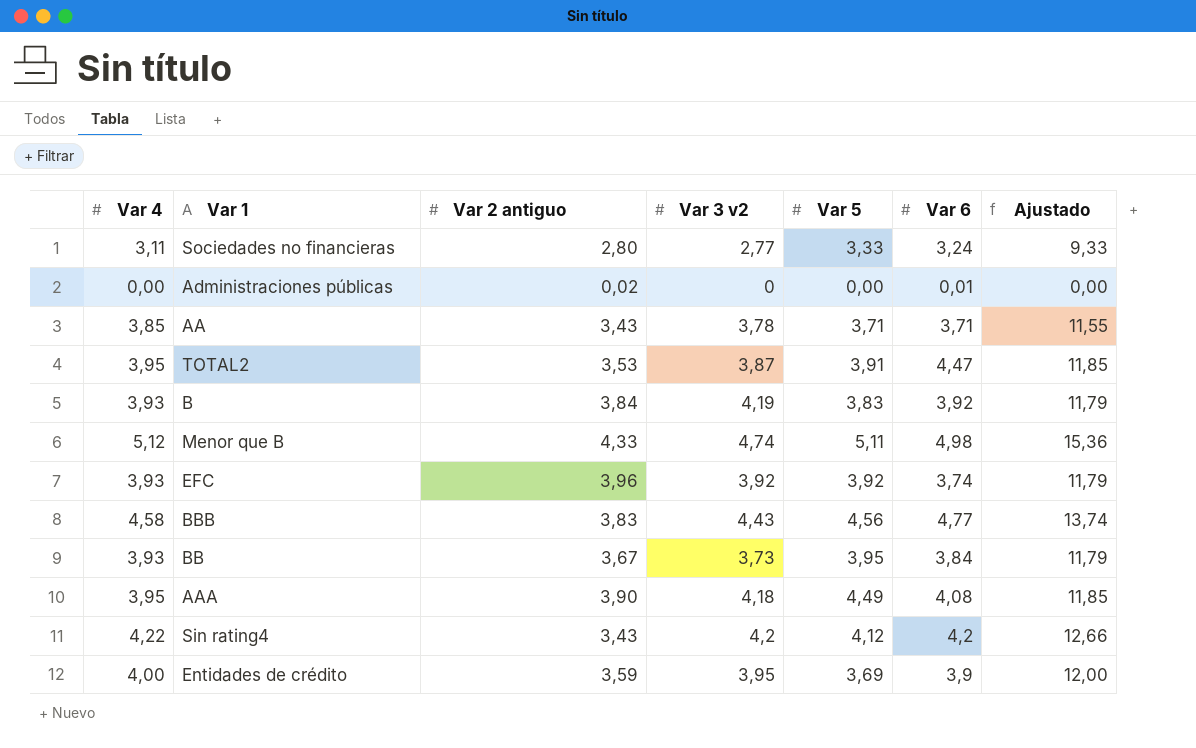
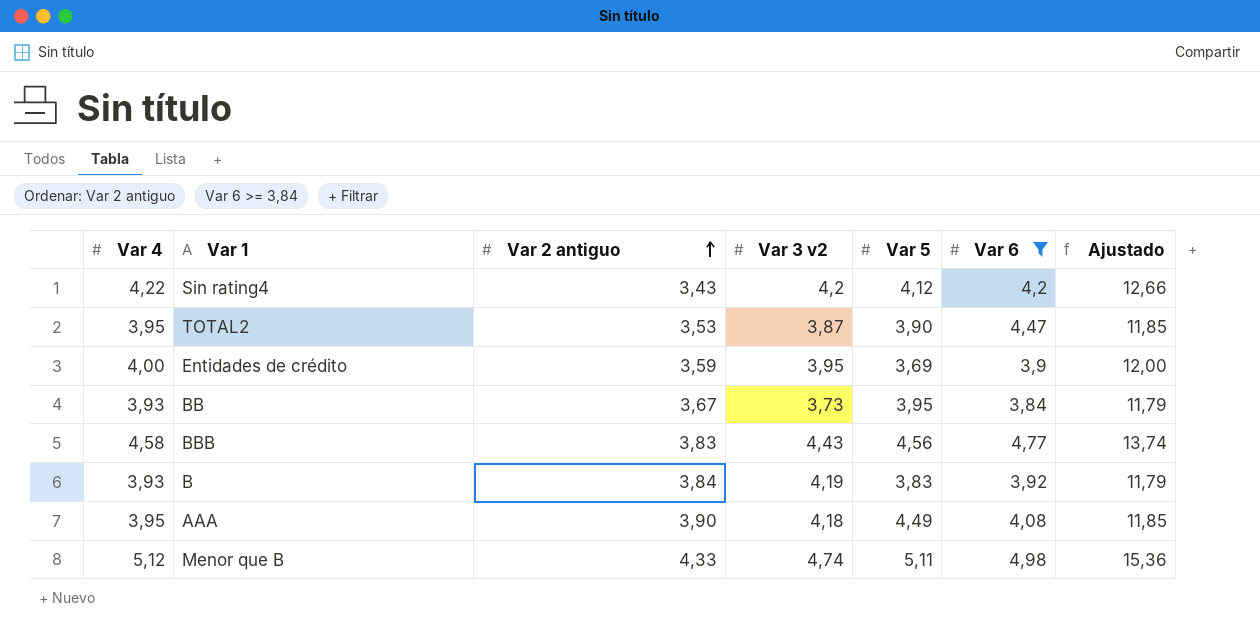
filter: none -> Var 6 >= 3,84
row order: none -> Var 2 antiguo ascending
TOTAL2 | Var 5: 3,91 -> 3,90

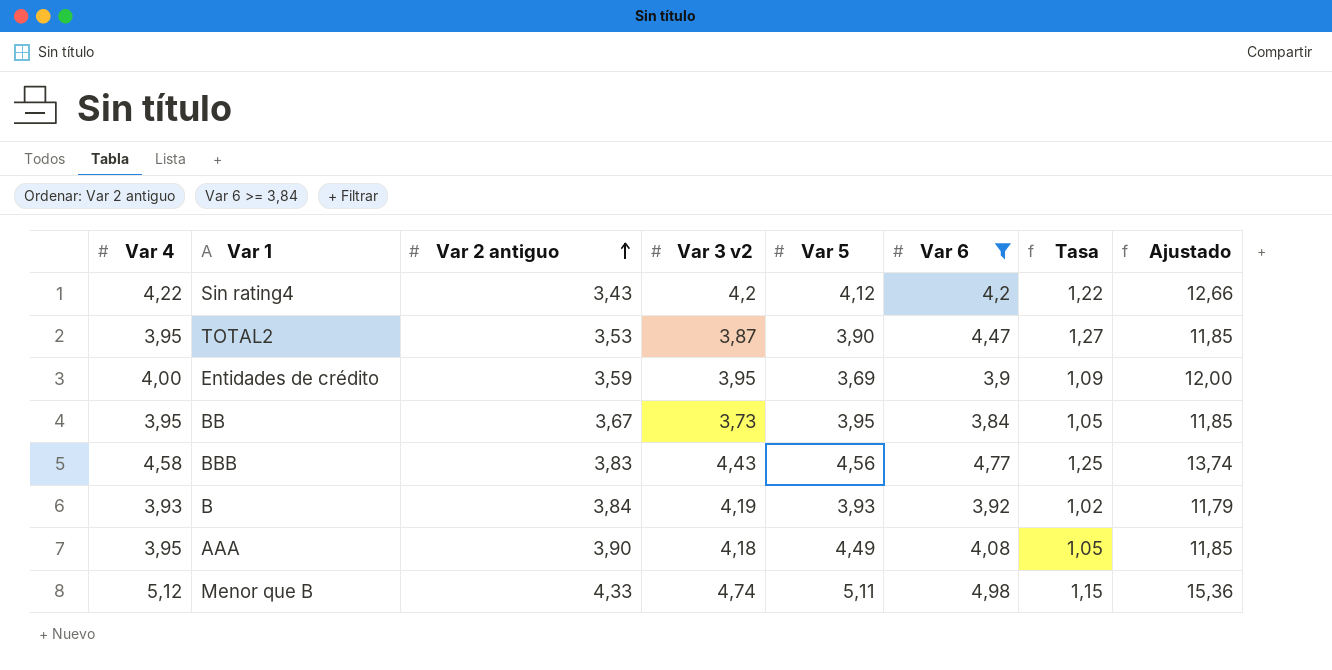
column Tasa | formula: none -> [Var 6] / [Var 2 antiguo]
BB | Var 4: 3,93 -> 3,95
BB | Ajustado: 11,79 -> 11,85
B | Var 5: 3,83 -> 3,93

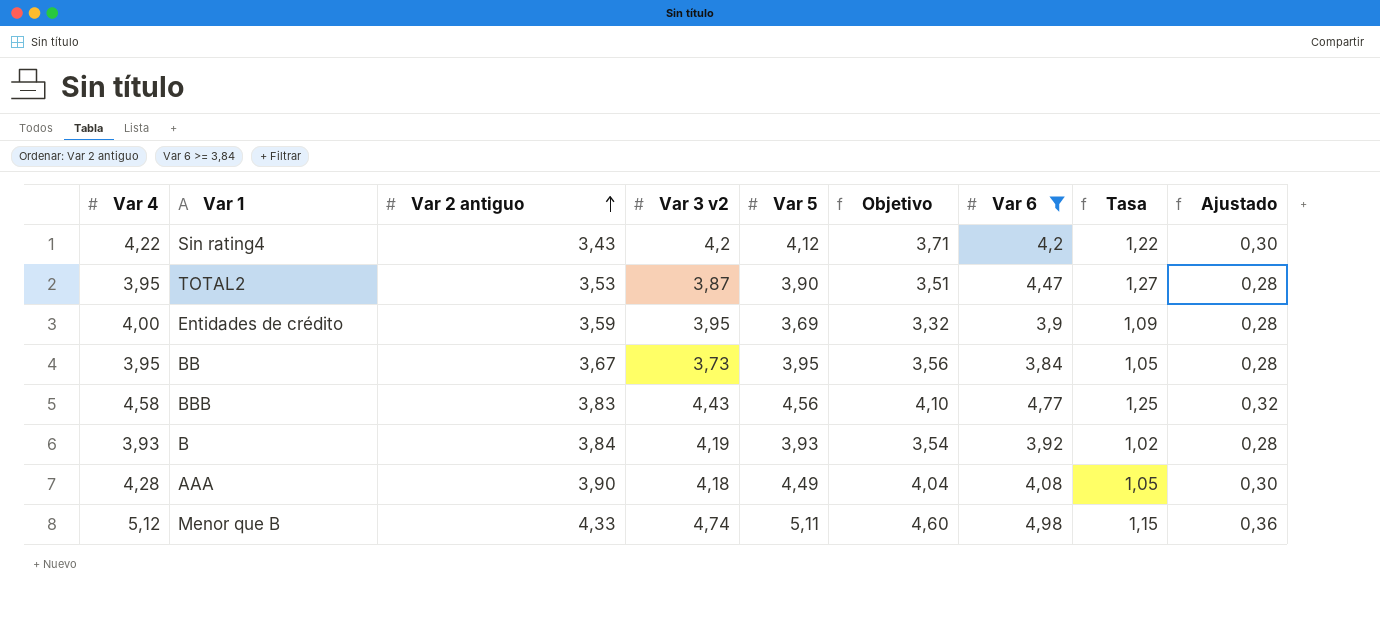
column Objetivo | formula: none -> [Var 5] * 0,9
column Ajustado | formula: [Var 4] * 3 -> [Var 4] * 0,07
AAA | Var 4: 3,95 -> 4,28

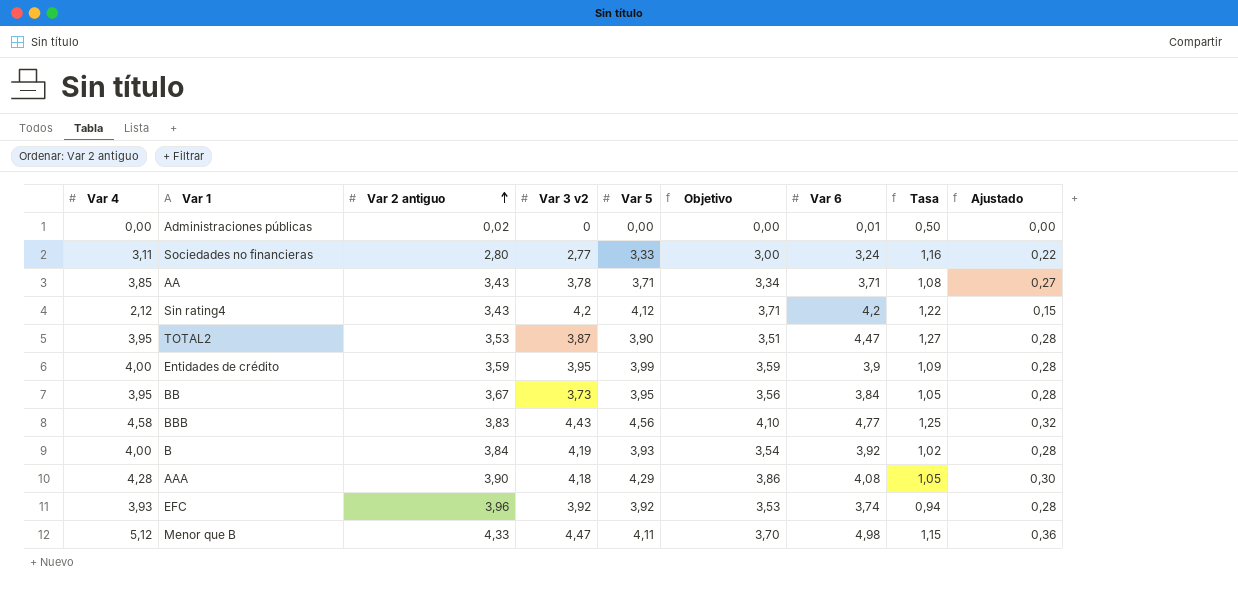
filter: Var 6 >= 3,84 -> none
Sin rating4 | Var 4: 4,22 -> 2,12
Sin rating4 | Ajustado: 0,30 -> 0,15
Entidades de crédito | Var 5: 3,69 -> 3,99
Entidades de crédito | Objetivo: 3,32 -> 3,59
B | Var 4: 3,93 -> 4,00
AAA | Var 5: 4,49 -> 4,29
AAA | Objetivo: 4,04 -> 3,86
Menor que B | Var 3 v2: 4,74 -> 4,47
Menor que B | Var 5: 5,11 -> 4,11
Menor que B | Objetivo: 4,60 -> 3,70

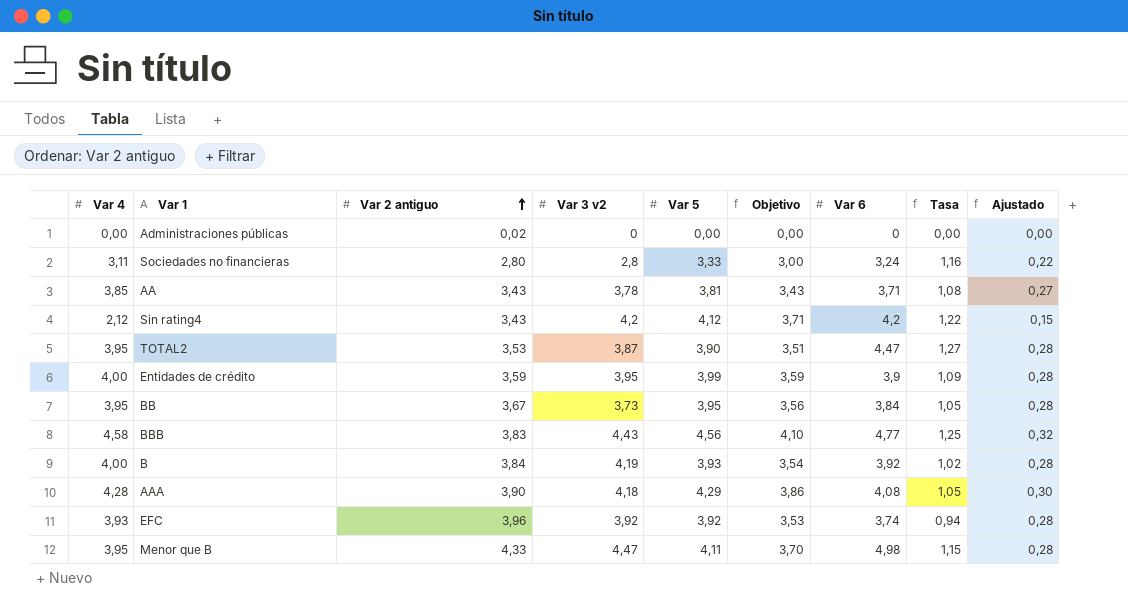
Administraciones públicas | Var 6: 0,01 -> 0
Administraciones públicas | Tasa: 0,50 -> 0,00
Sociedades no financieras | Var 3 v2: 2,77 -> 2,8
AA | Var 5: 3,71 -> 3,81
AA | Objetivo: 3,34 -> 3,43
Menor que B | Var 4: 5,12 -> 3,95
Menor que B | Ajustado: 0,36 -> 0,28

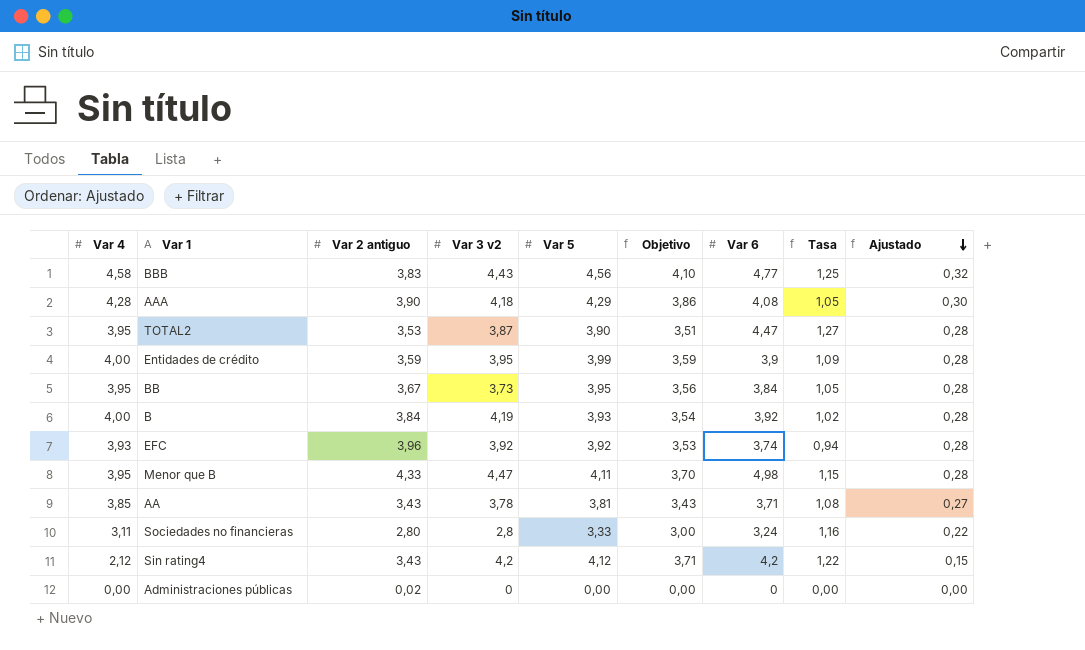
row order: Var 2 antiguo ascending -> Ajustado descending

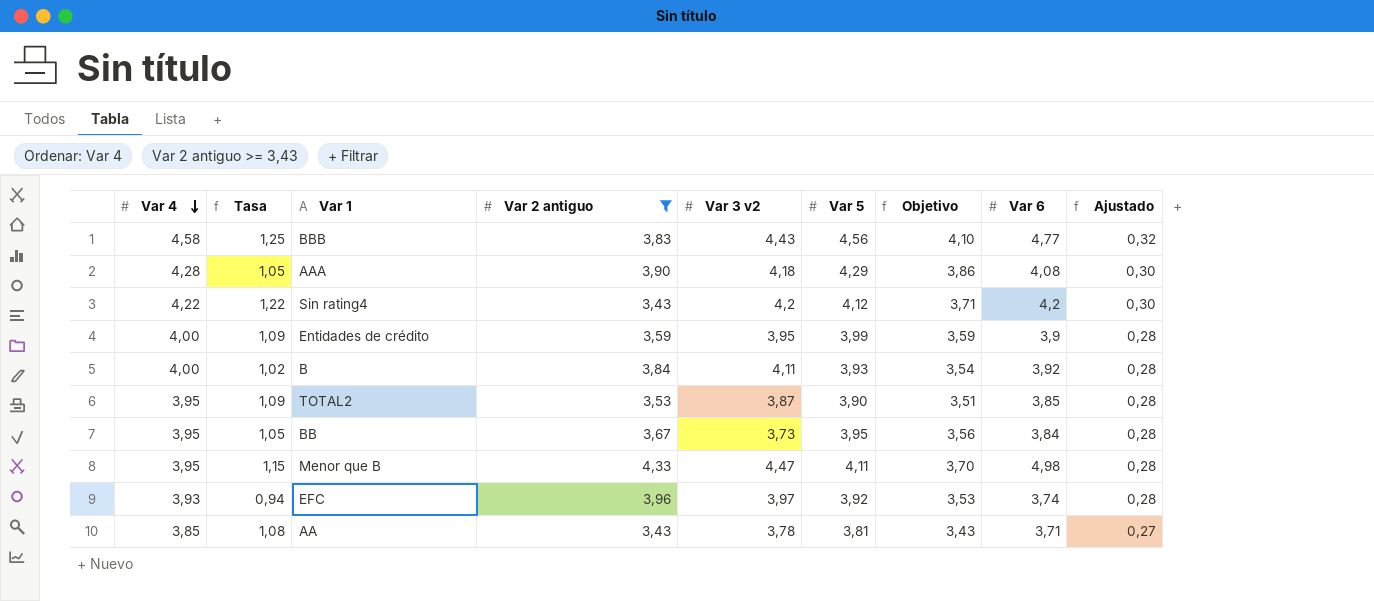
filter: none -> Var 2 antiguo >= 3,43
row order: Ajustado descending -> Var 4 descending
column Tasa | position: 8 -> 2
Sin rating4 | Var 4: 2,12 -> 4,22
Sin rating4 | Ajustado: 0,15 -> 0,30
B | Var 3 v2: 4,19 -> 4,11
TOTAL2 | Tasa: 1,27 -> 1,09
TOTAL2 | Var 6: 4,47 -> 3,85
EFC | Var 3 v2: 3,92 -> 3,97

